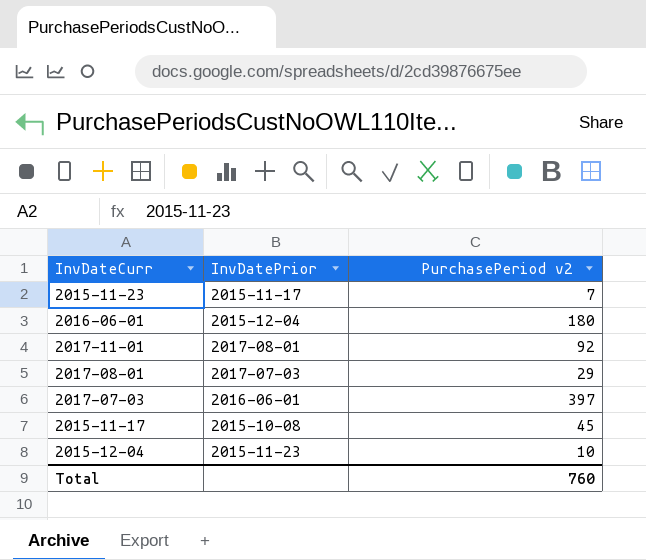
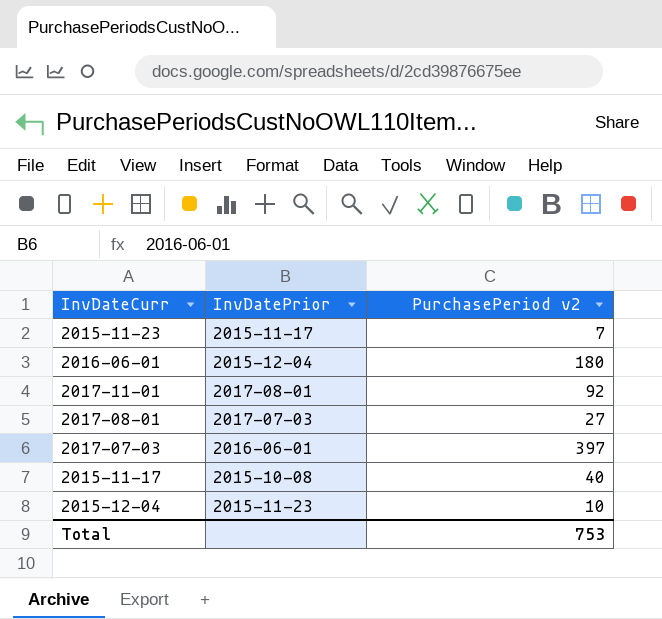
2017-08-01 | PurchasePeriod v2: 29 -> 27
2015-11-17 | PurchasePeriod v2: 45 -> 40
Total | PurchasePeriod v2: 760 -> 753

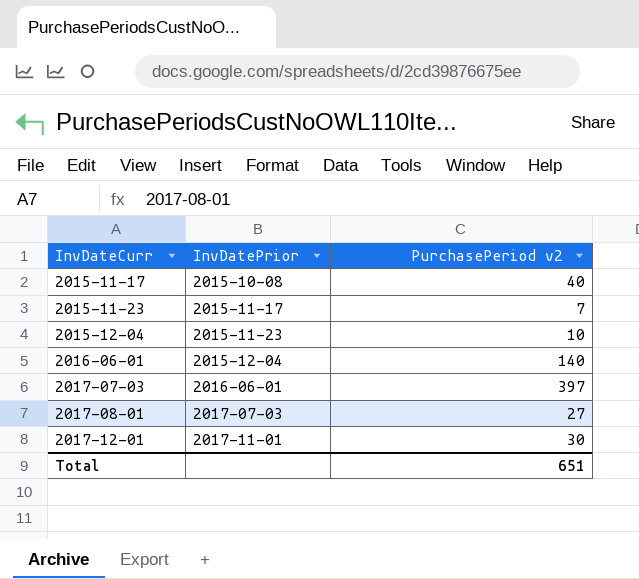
row order: none -> InvDateCurr ascending
row 2017-11-01: 2017-08-01 | 92 -> none
2016-06-01 | PurchasePeriod v2: 180 -> 140
row 2017-12-01: none -> 2017-11-01 | 30
Total | PurchasePeriod v2: 753 -> 651

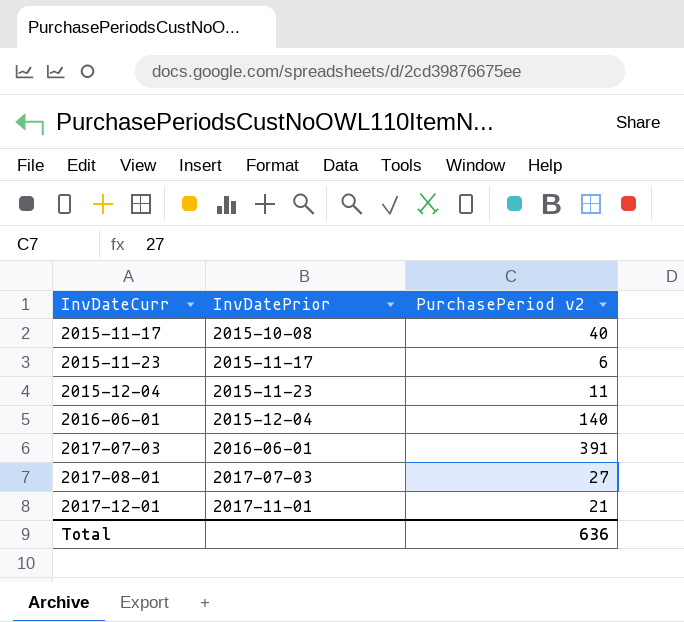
2015-11-23 | PurchasePeriod v2: 7 -> 6
2015-12-04 | PurchasePeriod v2: 10 -> 11
2017-07-03 | PurchasePeriod v2: 397 -> 391
2017-12-01 | PurchasePeriod v2: 30 -> 21
Total | PurchasePeriod v2: 651 -> 636

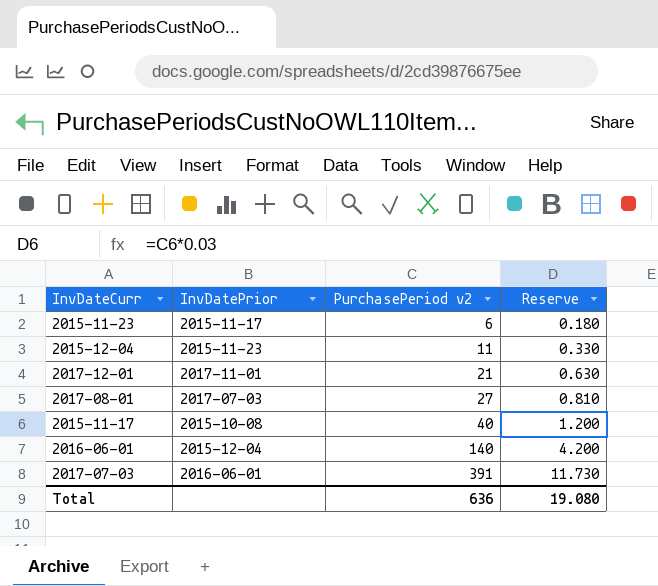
row order: InvDateCurr ascending -> PurchasePeriod v2 ascending
column Reserve | formula: none -> [PurchasePeriod v2] * 0.03

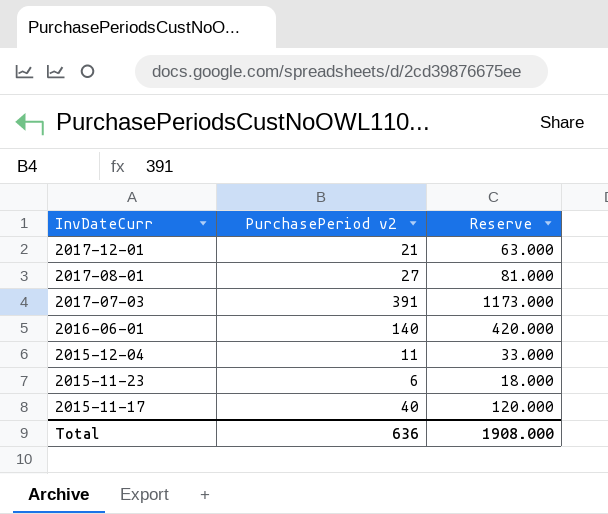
row order: PurchasePeriod v2 ascending -> InvDateCurr descending
column InvDatePrior | position: 2 -> none
column Reserve | formula: [PurchasePeriod v2] * 0.03 -> [PurchasePeriod v2] * 3
Total | Reserve: 19.080 -> 1908.000

